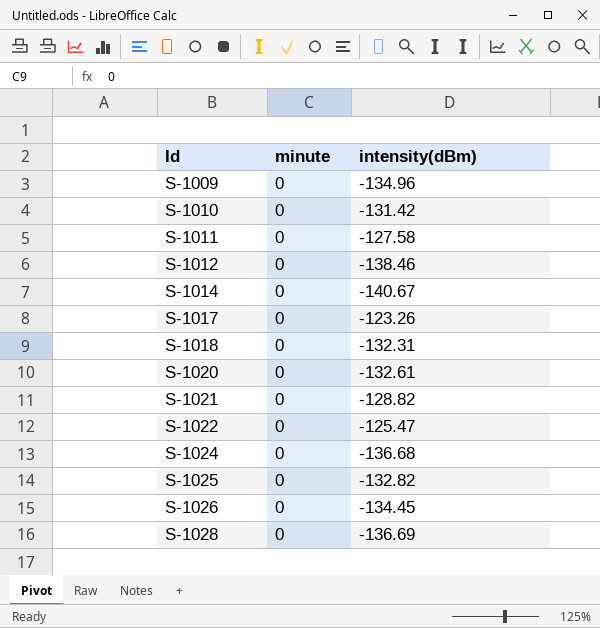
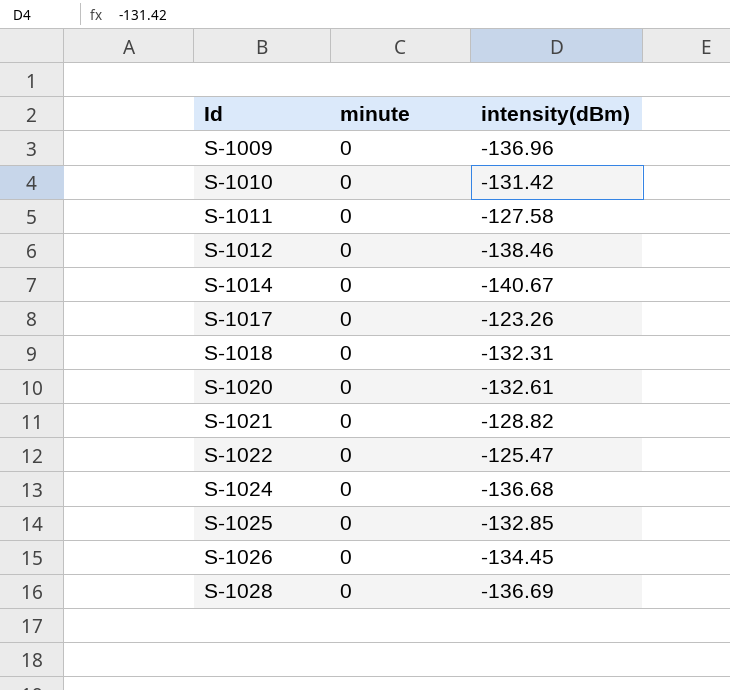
S-1009 | intensity(dBm): -134.96 -> -136.96
S-1025 | intensity(dBm): -132.82 -> -132.85

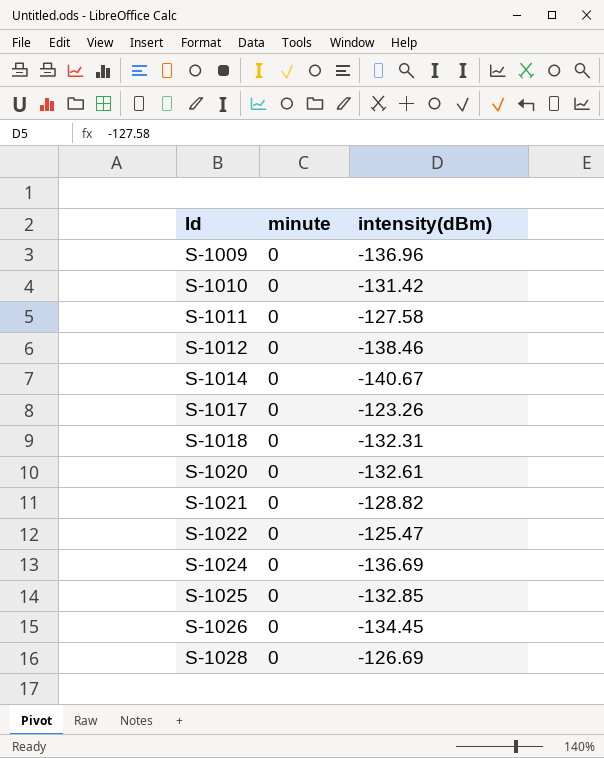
S-1024 | intensity(dBm): -136.68 -> -136.69
S-1028 | intensity(dBm): -136.69 -> -126.69

